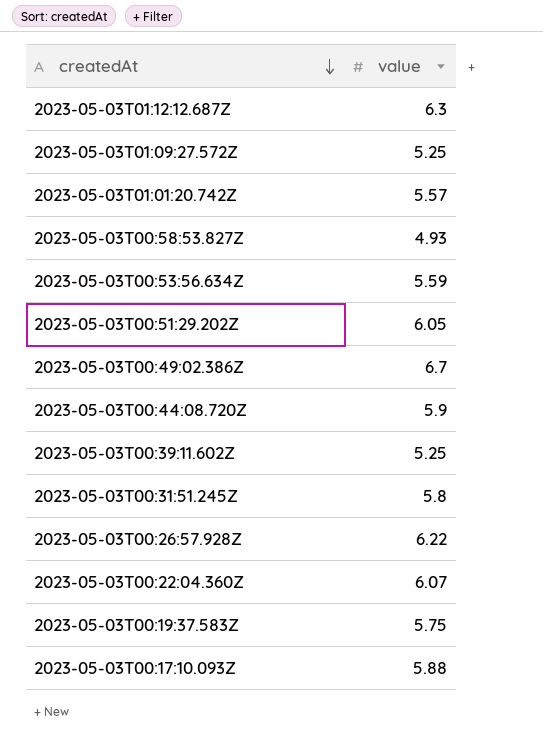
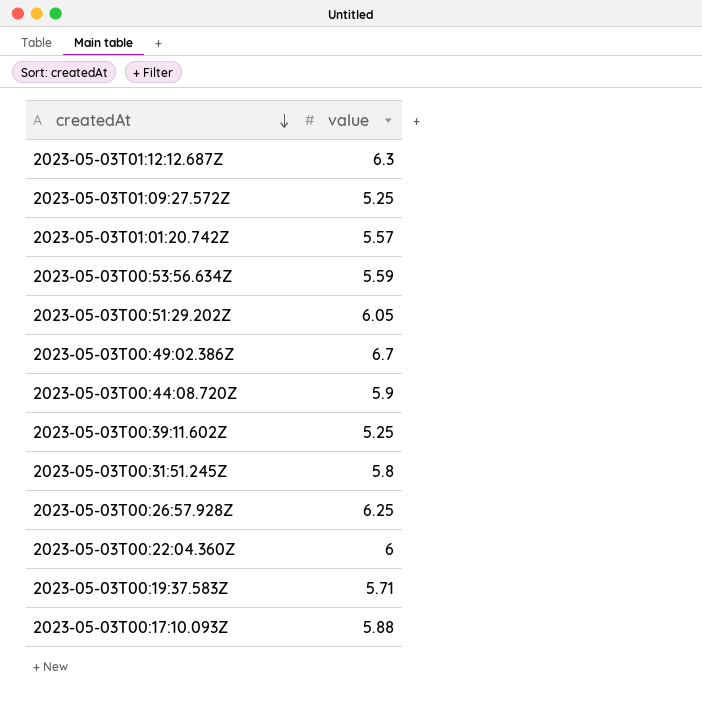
row 2023-05-03T00:58:53.827Z: 4.93 -> none
2023-05-03T00:26:57.928Z | value: 6.22 -> 6.25
2023-05-03T00:22:04.360Z | value: 6.07 -> 6
2023-05-03T00:19:37.583Z | value: 5.75 -> 5.71

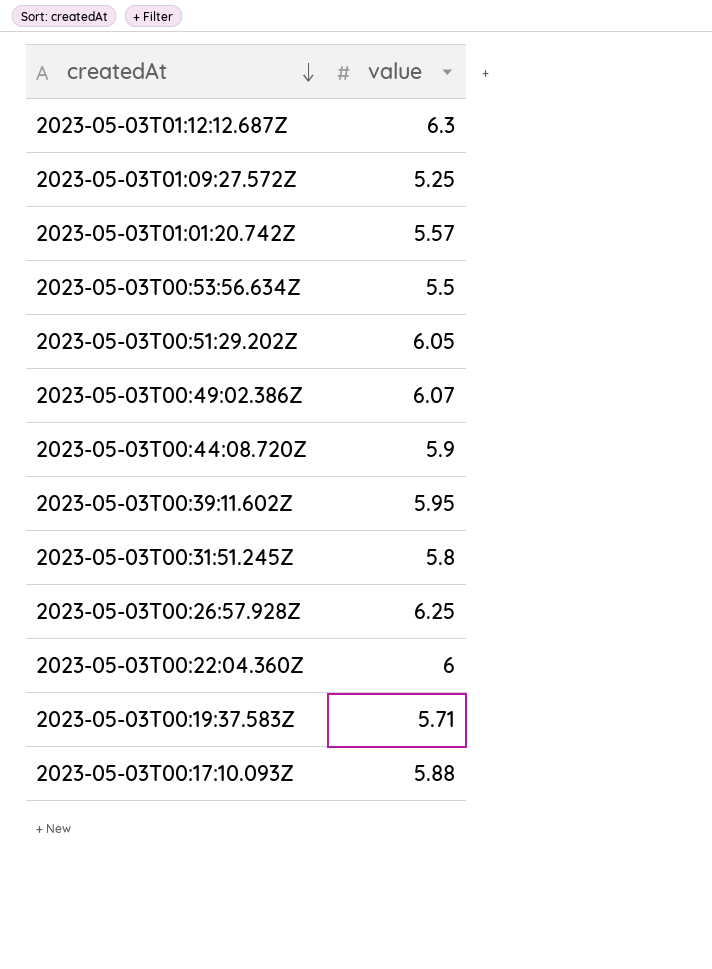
2023-05-03T00:53:56.634Z | value: 5.59 -> 5.5
2023-05-03T00:49:02.386Z | value: 6.7 -> 6.07
2023-05-03T00:39:11.602Z | value: 5.25 -> 5.95

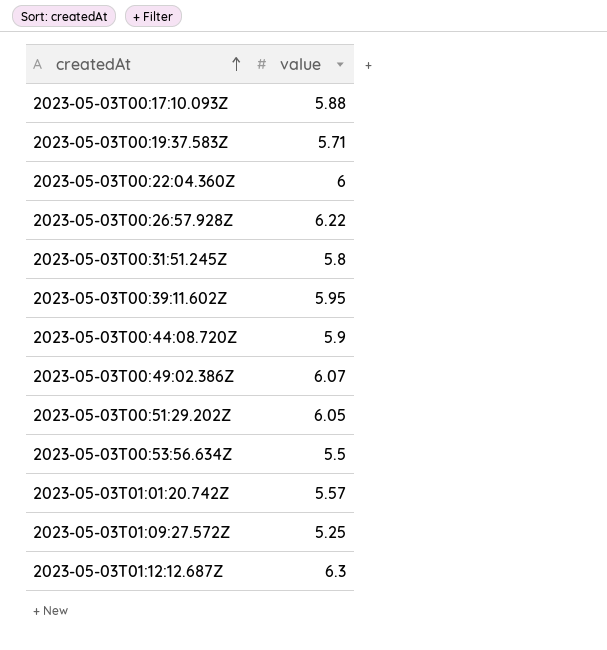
row order: createdAt descending -> createdAt ascending
2023-05-03T00:26:57.928Z | value: 6.25 -> 6.22

